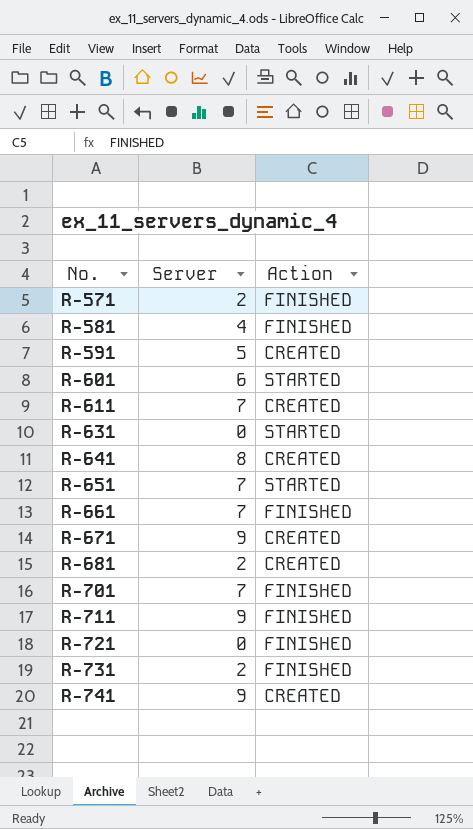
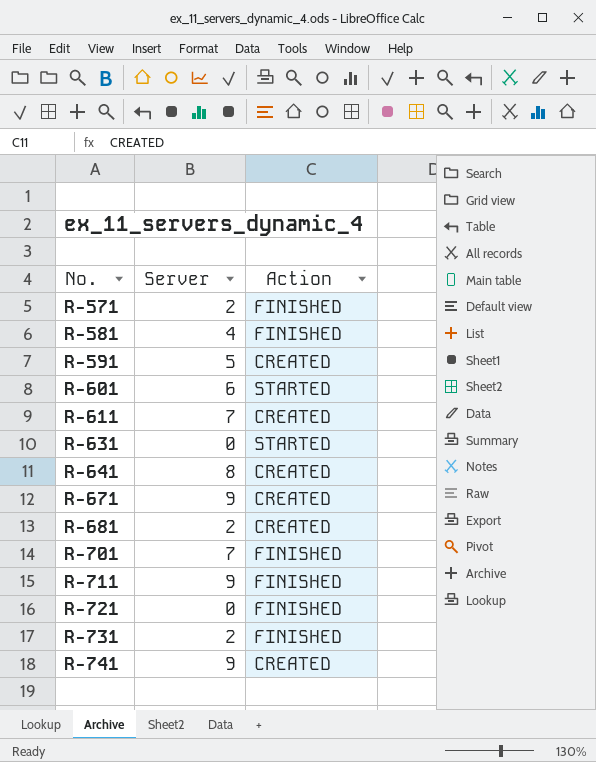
row R-651: 7 | STARTED -> none
row R-661: 7 | FINISHED -> none

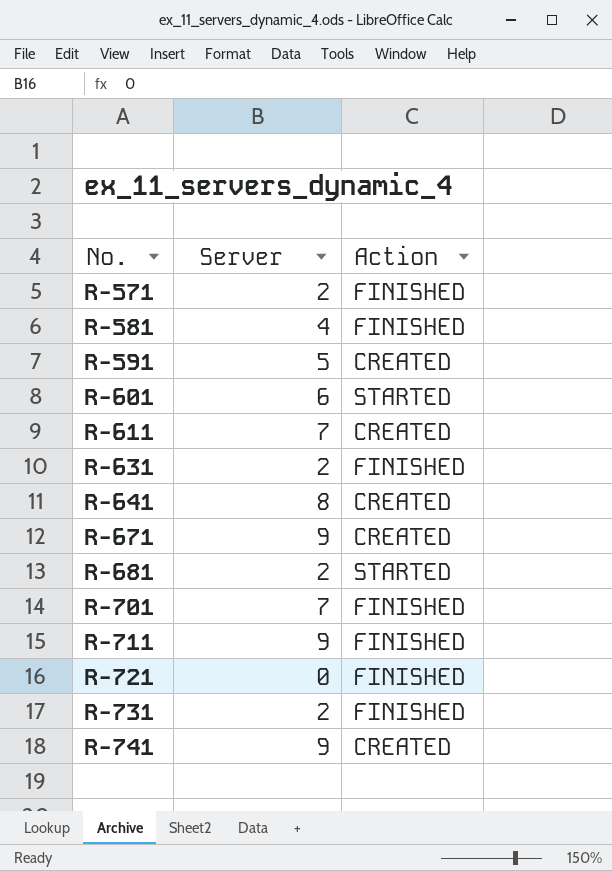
R-631 | Server: 0 -> 2
R-631 | Action: STARTED -> FINISHED
R-681 | Action: CREATED -> STARTED

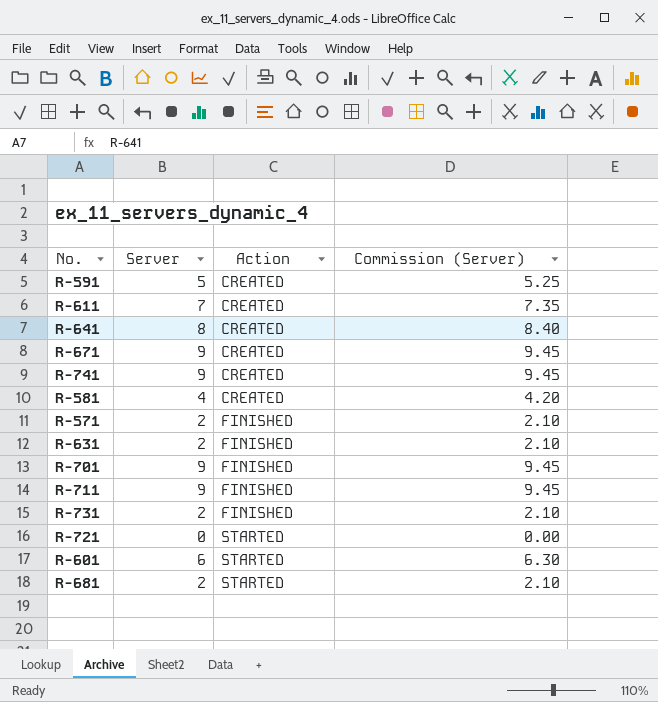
row order: No. ascending -> Action ascending
column Commission (Server) | formula: none -> [Server] * 1.05
R-581 | Action: FINISHED -> CREATED
R-701 | Server: 7 -> 9
R-721 | Action: FINISHED -> STARTED

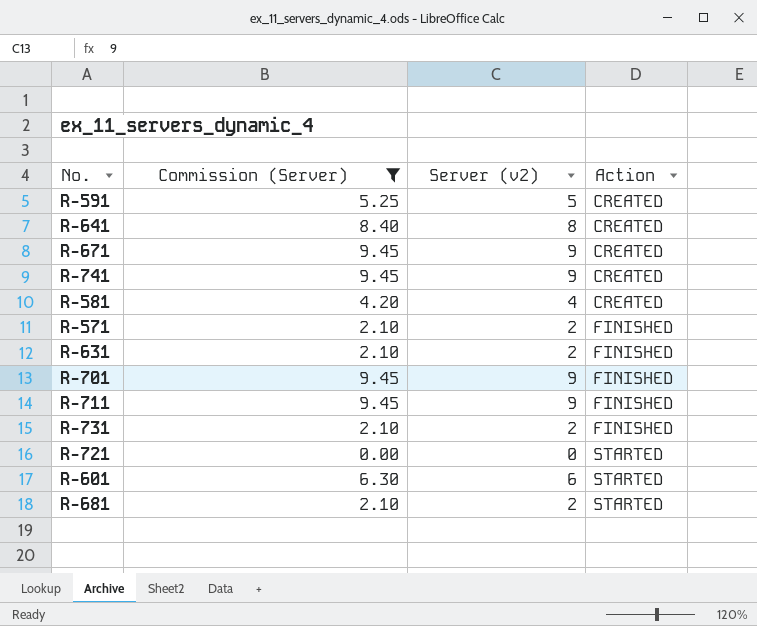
filter: none -> Commission (Server) != 7.35
column Commission (Server) | position: 4 -> 2
column name: Server -> Server (v2)

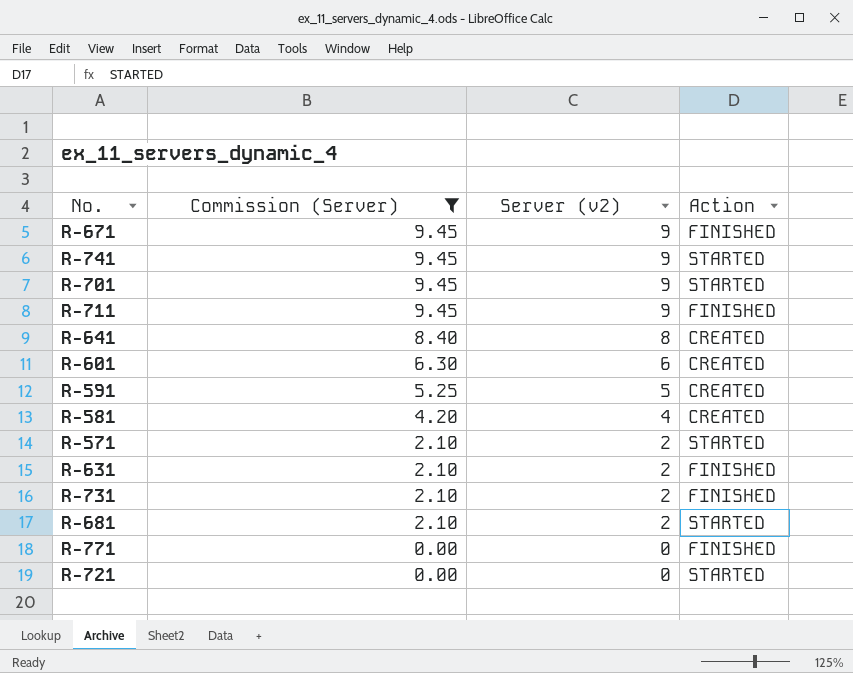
row order: Action ascending -> Commission (Server) descending
R-671 | Action: CREATED -> FINISHED
R-741 | Action: CREATED -> STARTED
R-701 | Action: FINISHED -> STARTED
R-601 | Action: STARTED -> CREATED
R-571 | Action: FINISHED -> STARTED
row R-771: none -> 0.00 | 0 | FINISHED

